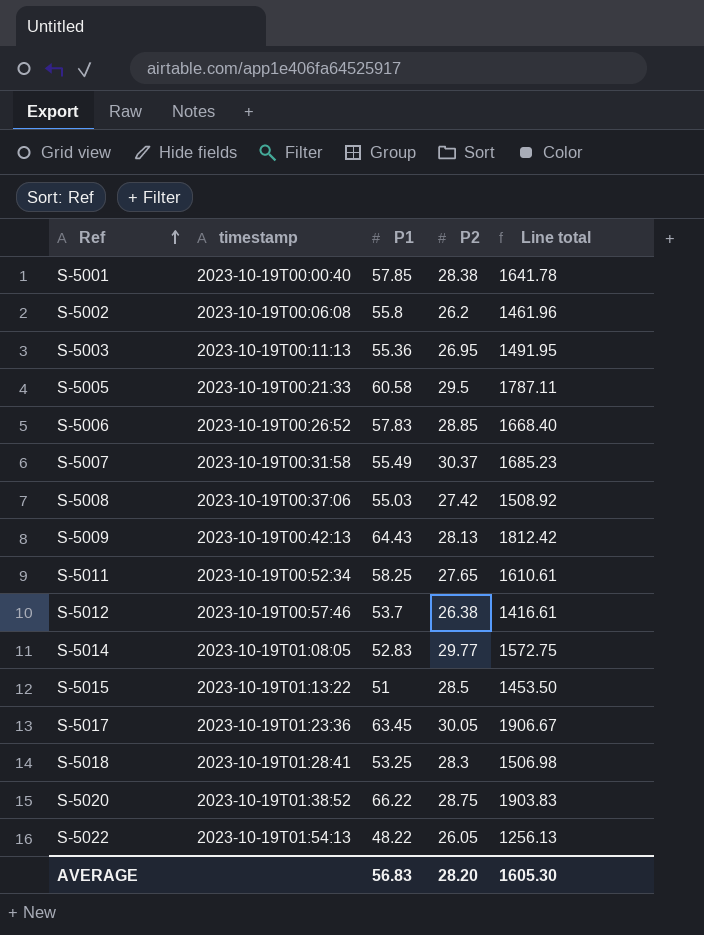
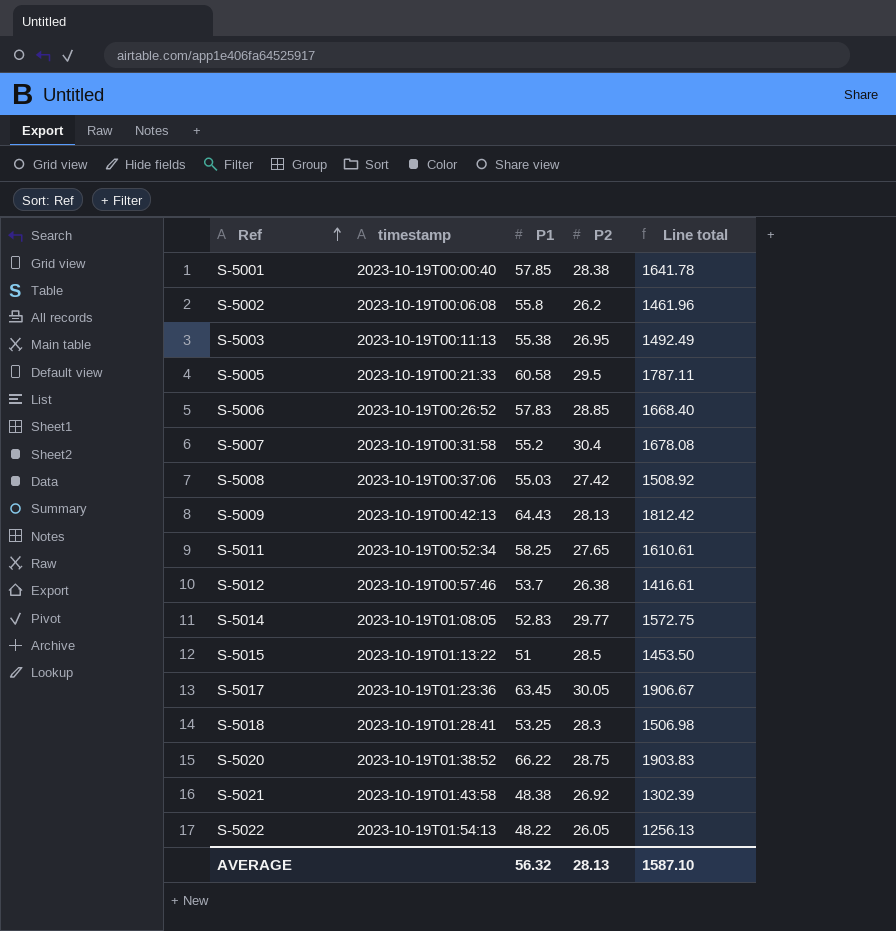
S-5003 | P1: 55.36 -> 55.38
S-5003 | Line total: 1491.95 -> 1492.49
S-5007 | P1: 55.49 -> 55.2
S-5007 | P2: 30.37 -> 30.4
S-5007 | Line total: 1685.23 -> 1678.08
row S-5021: none -> 2023-10-19T01:43:58 | 48.38 | 26.92 | 1302.39
AVERAGE | P1: 56.83 -> 56.32
AVERAGE | P2: 28.20 -> 28.13
AVERAGE | Line total: 1605.30 -> 1587.10

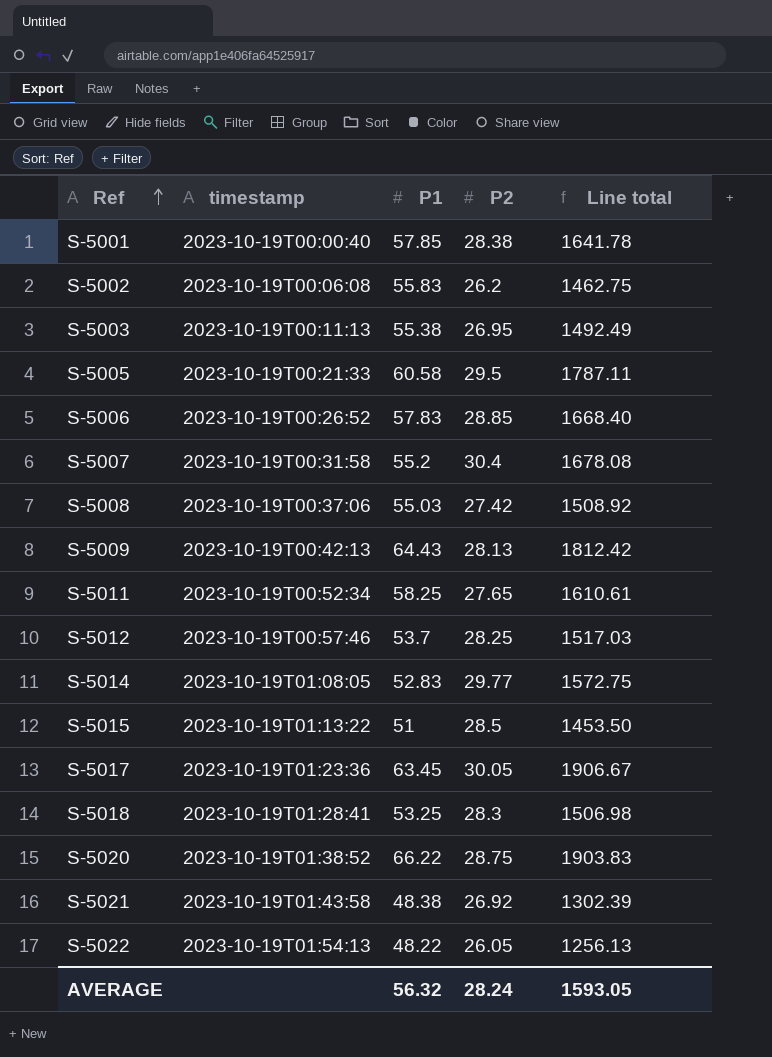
S-5002 | P1: 55.8 -> 55.83
S-5002 | Line total: 1461.96 -> 1462.75
S-5012 | P2: 26.38 -> 28.25
S-5012 | Line total: 1416.61 -> 1517.03
AVERAGE | P2: 28.13 -> 28.24
AVERAGE | Line total: 1587.10 -> 1593.05

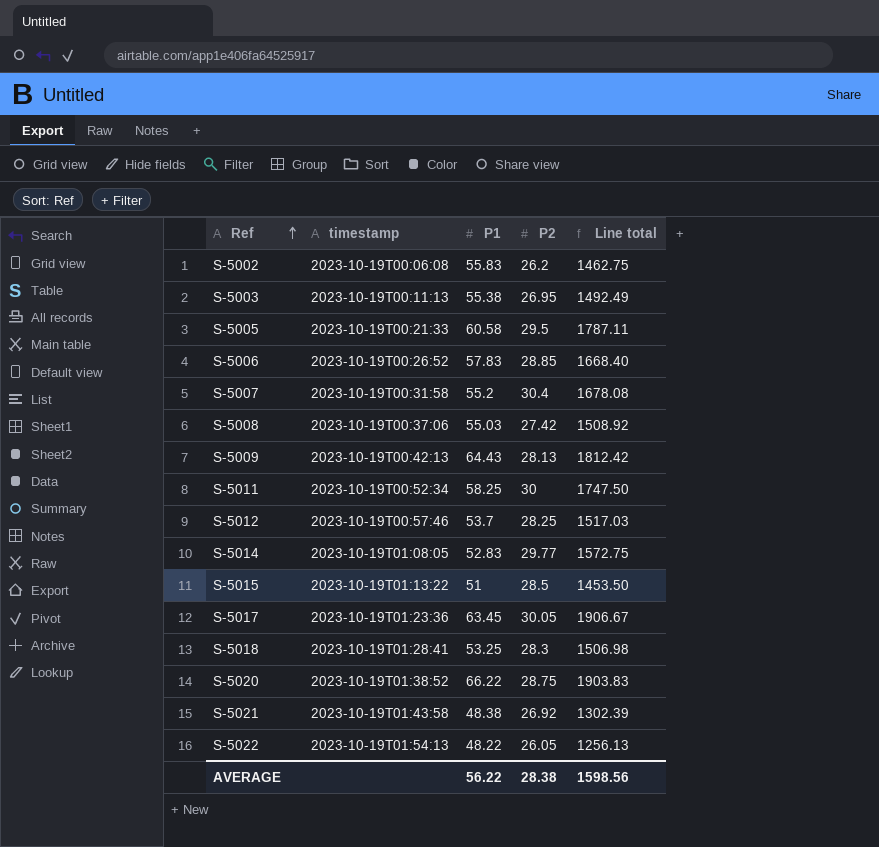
row S-5001: 2023-10-19T00:00:40 | 57.85 | 28.38 | 1641.78 -> none
S-5011 | P2: 27.65 -> 30
S-5011 | Line total: 1610.61 -> 1747.50
AVERAGE | P1: 56.32 -> 56.22
AVERAGE | P2: 28.24 -> 28.38
AVERAGE | Line total: 1593.05 -> 1598.56

